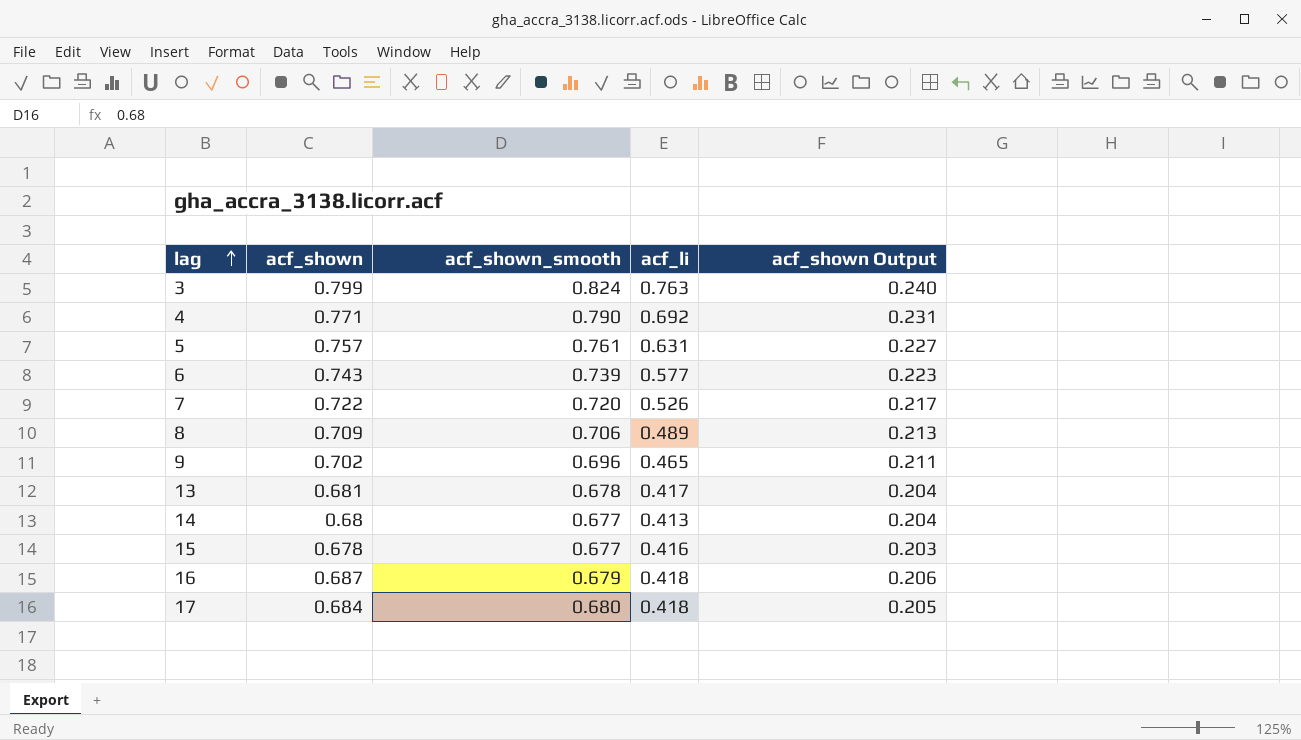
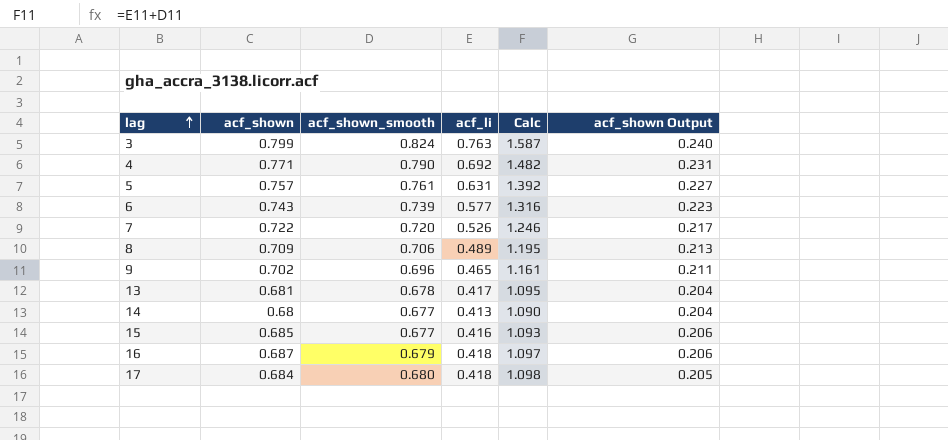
column Calc | formula: none -> [acf_shown_smooth] + [acf_li]
15 | acf_shown: 0.678 -> 0.685
15 | acf_shown Output: 0.203 -> 0.206

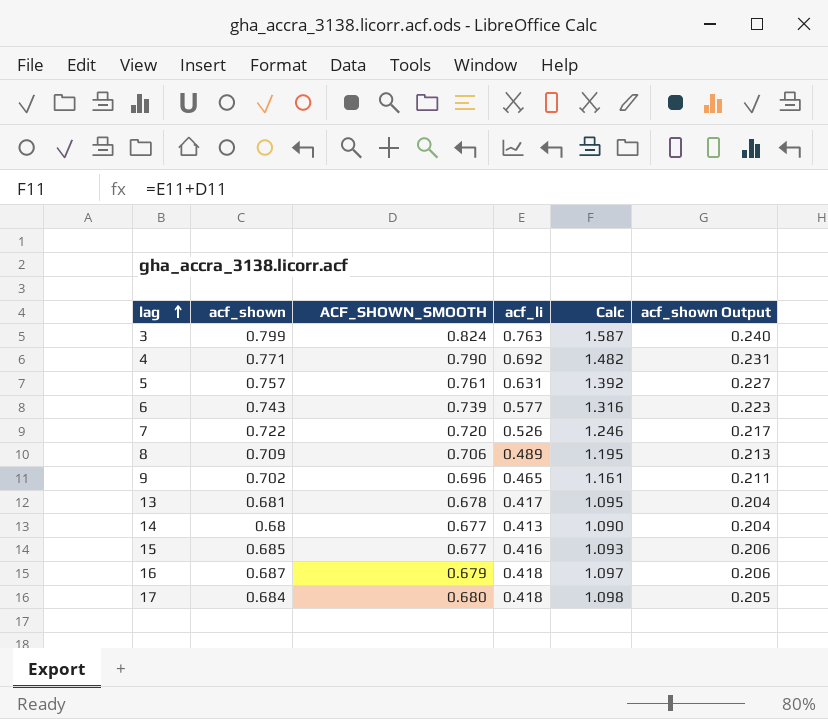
column name: acf_shown_smooth -> ACF_SHOWN_SMOOTH

